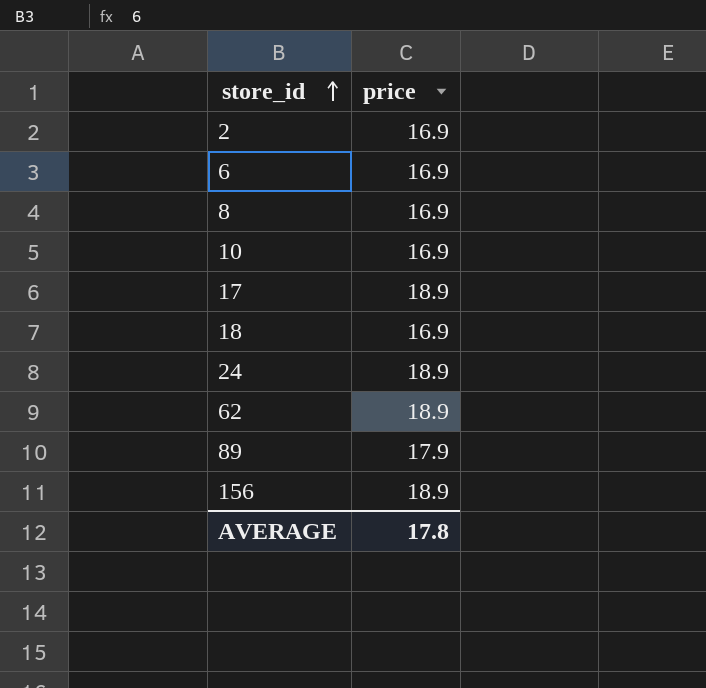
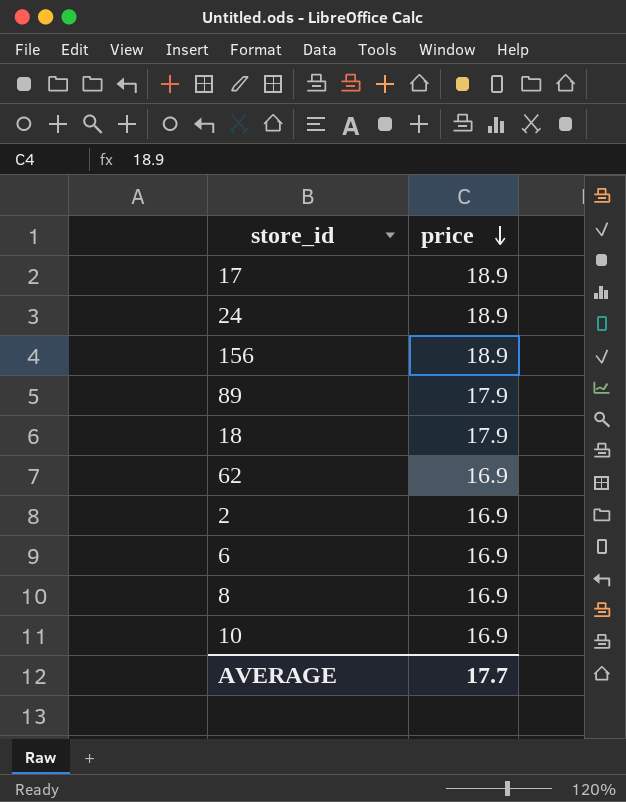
row order: store_id ascending -> price descending
18 | price: 16.9 -> 17.9
62 | price: 18.9 -> 16.9
AVERAGE | price: 17.8 -> 17.7

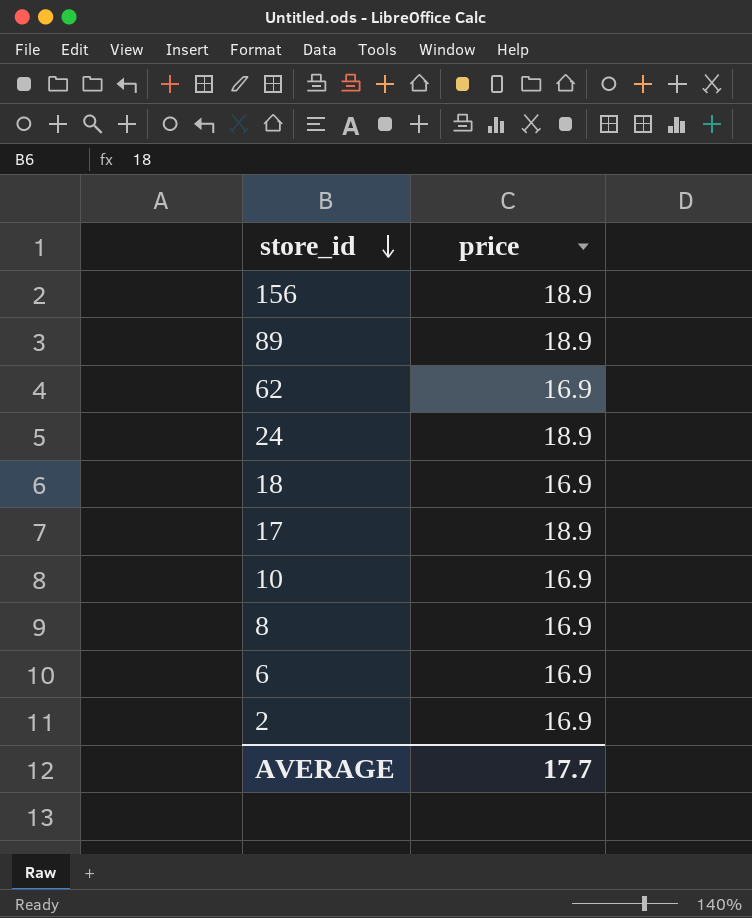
row order: price descending -> store_id descending
89 | price: 17.9 -> 18.9
18 | price: 17.9 -> 16.9

